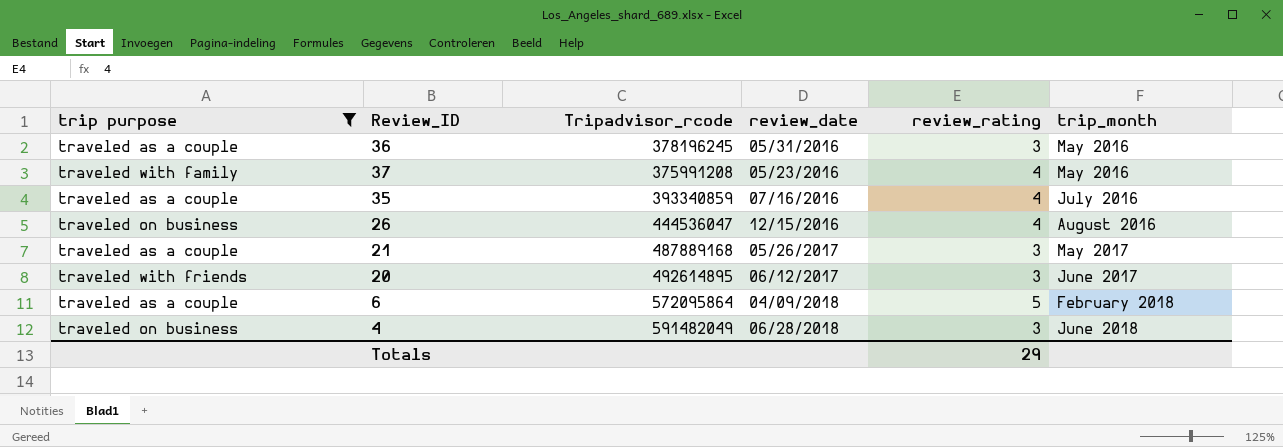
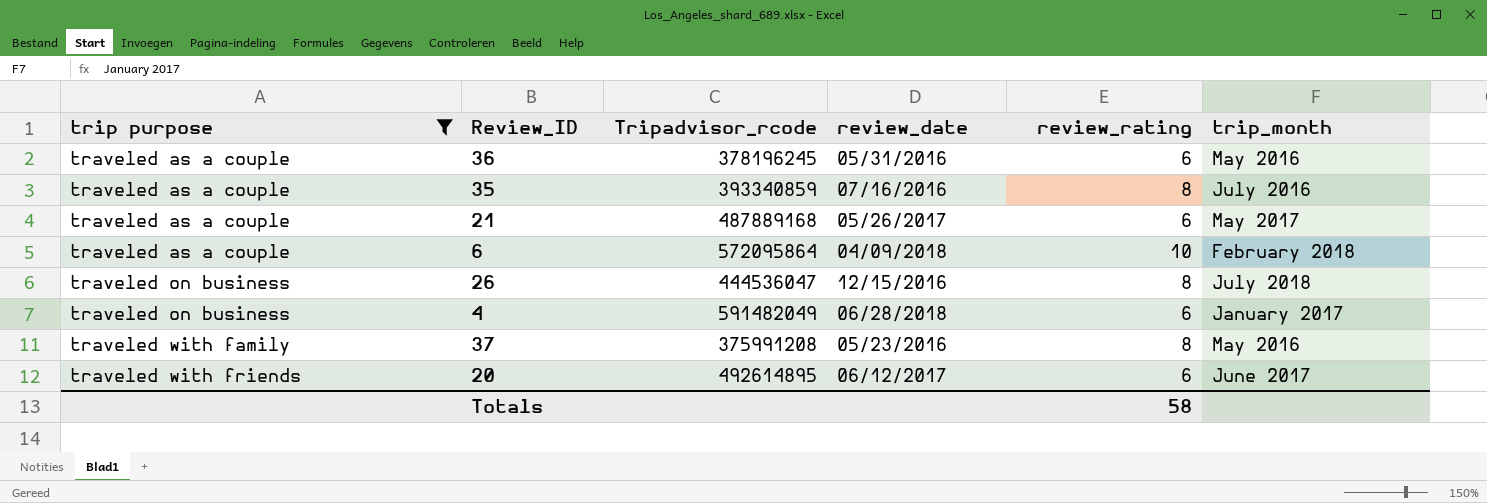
row order: trip_month ascending -> trip purpose ascending
36 | review_rating: 3 -> 6
35 | review_rating: 4 -> 8
21 | review_rating: 3 -> 6
6 | review_rating: 5 -> 10
26 | review_rating: 4 -> 8
26 | trip_month: August 2016 -> July 2018
4 | review_rating: 3 -> 6
4 | trip_month: June 2018 -> January 2017
37 | review_rating: 4 -> 8
20 | review_rating: 3 -> 6
Totals | review_rating: 29 -> 58

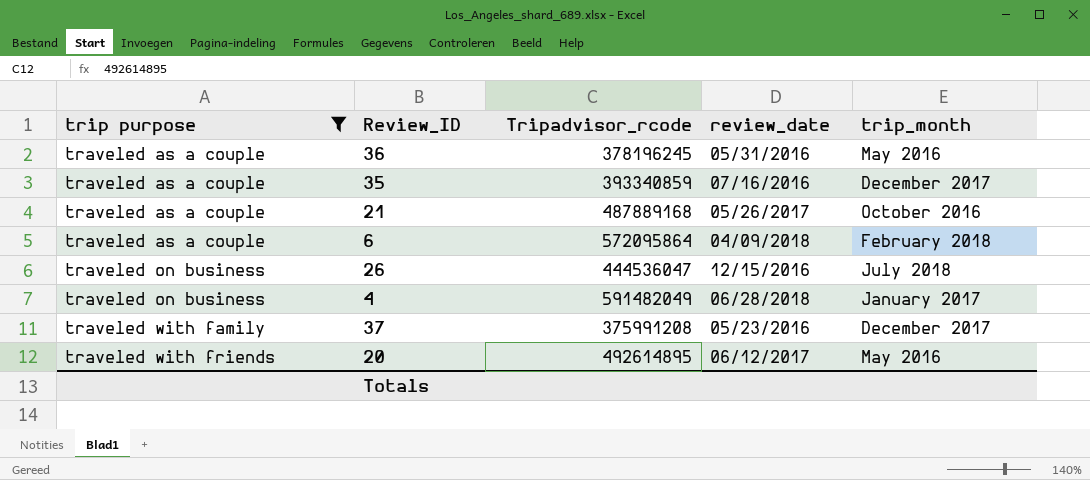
column review_rating | position: 5 -> none
35 | trip_month: July 2016 -> December 2017
21 | trip_month: May 2017 -> October 2016
37 | trip_month: May 2016 -> December 2017
20 | trip_month: June 2017 -> May 2016

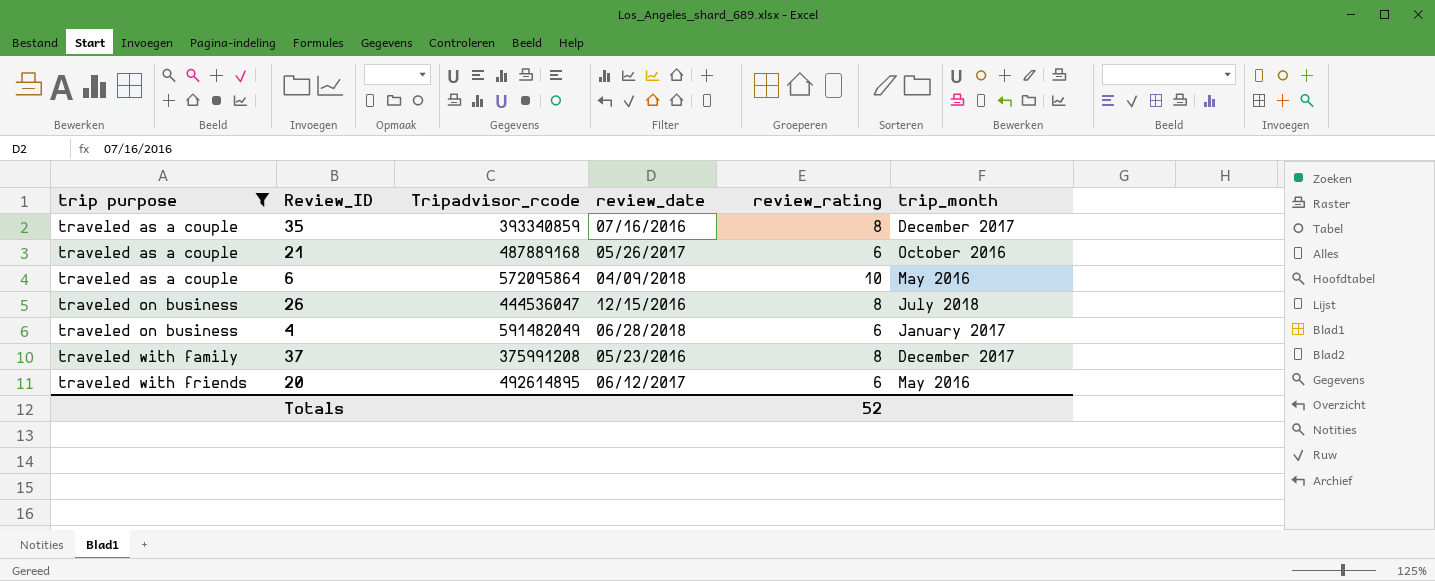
column review_rating | position: none -> 5
row 36: traveled as a couple | 378196245 | 05/31/2016 | May 2016 -> none
6 | trip_month: February 2018 -> May 2016

